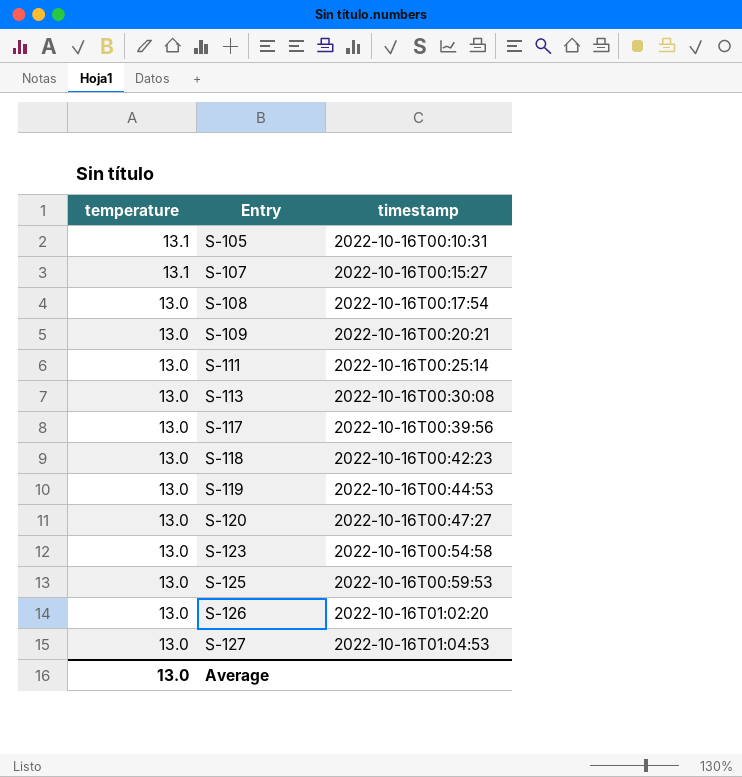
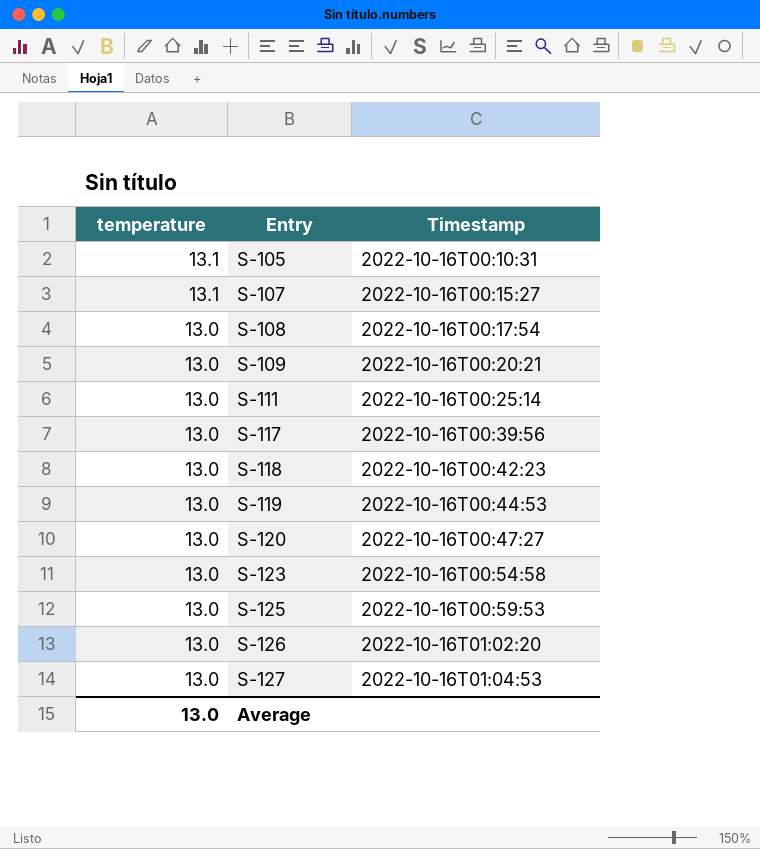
column name: timestamp -> Timestamp
row S-113: 13.0 | 2022-10-16T00:30:08 -> none

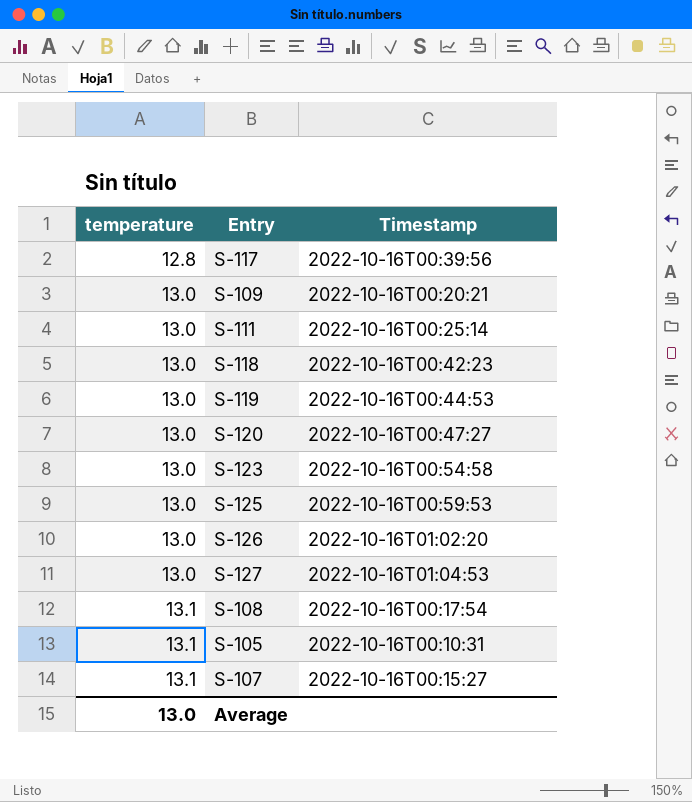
row order: temperature descending -> temperature ascending
S-117 | temperature: 13.0 -> 12.8
S-108 | temperature: 13.0 -> 13.1

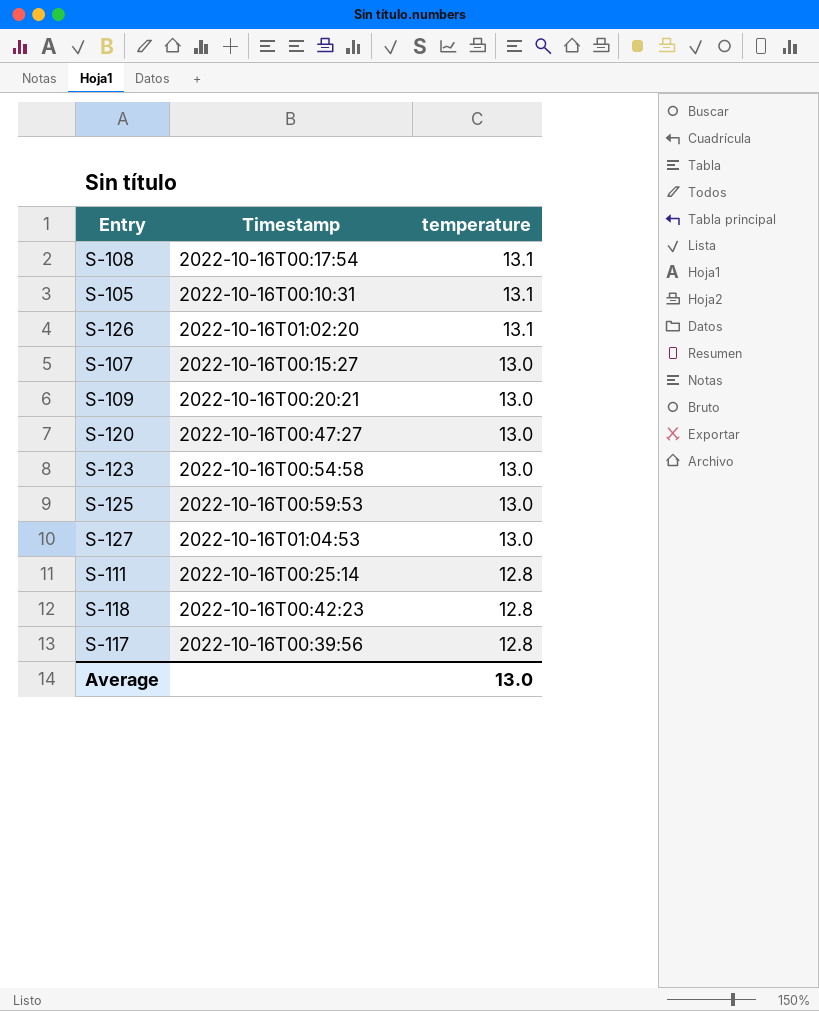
row order: temperature ascending -> temperature descending
column temperature | position: 1 -> 3
row S-119: 13.0 | 2022-10-16T00:44:53 -> none
S-126 | temperature: 13.0 -> 13.1
S-107 | temperature: 13.1 -> 13.0
S-111 | temperature: 13.0 -> 12.8
S-118 | temperature: 13.0 -> 12.8

